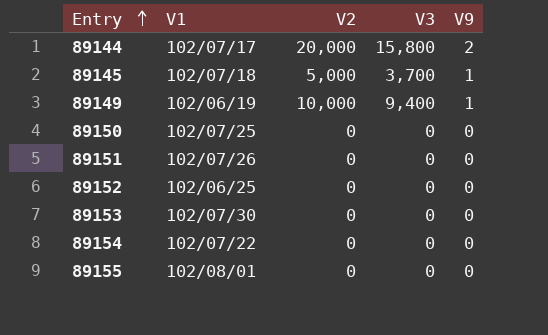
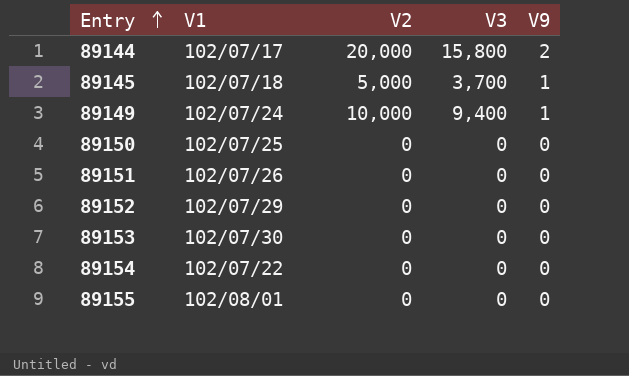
89149 | V1: 102/06/19 -> 102/07/24
89152 | V1: 102/06/25 -> 102/07/29

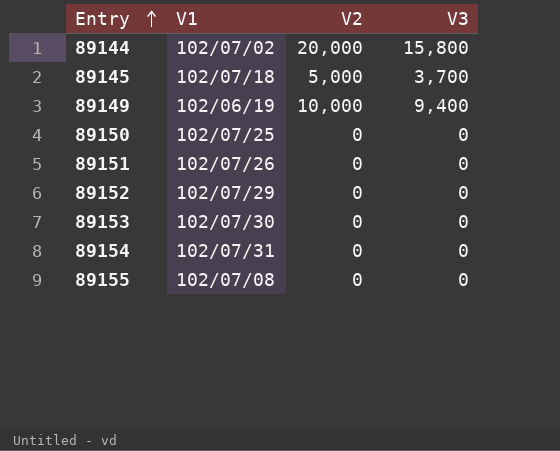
column V9 | position: 5 -> none
89144 | V1: 102/07/17 -> 102/07/02
89149 | V1: 102/07/24 -> 102/06/19
89154 | V1: 102/07/22 -> 102/07/31
89155 | V1: 102/08/01 -> 102/07/08

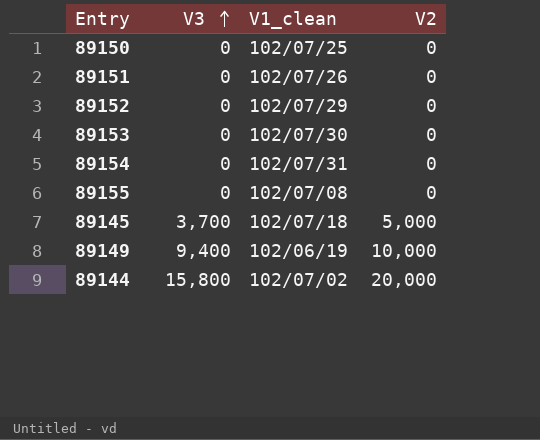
row order: Entry ascending -> V3 ascending
column V3 | position: 4 -> 2
column name: V1 -> V1_clean

